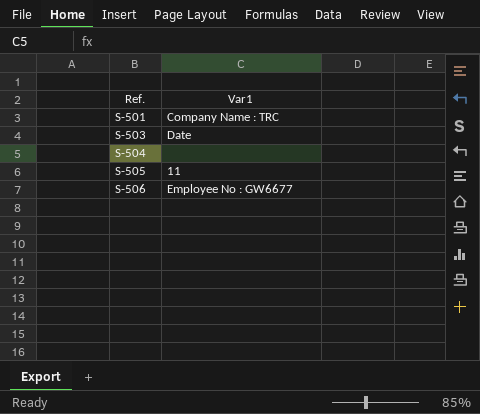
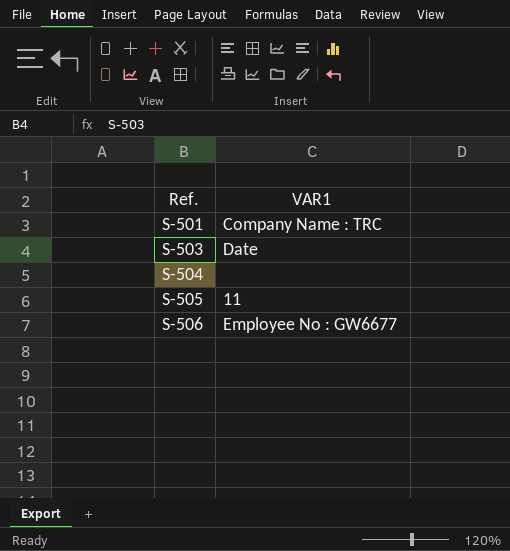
column name: Var1 -> VAR1

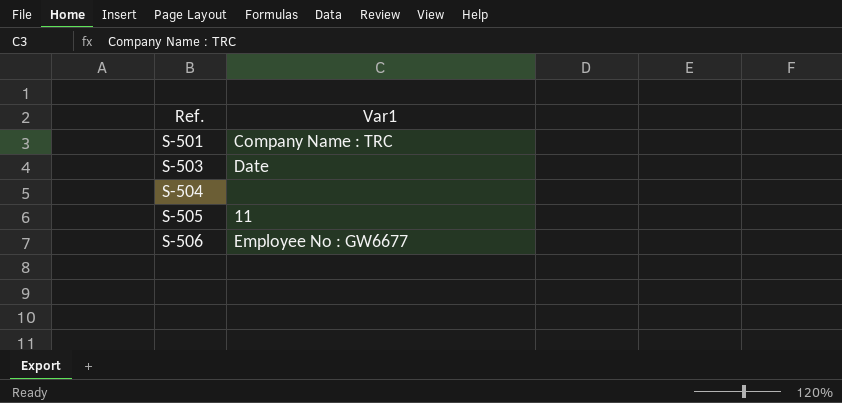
column name: VAR1 -> Var1

